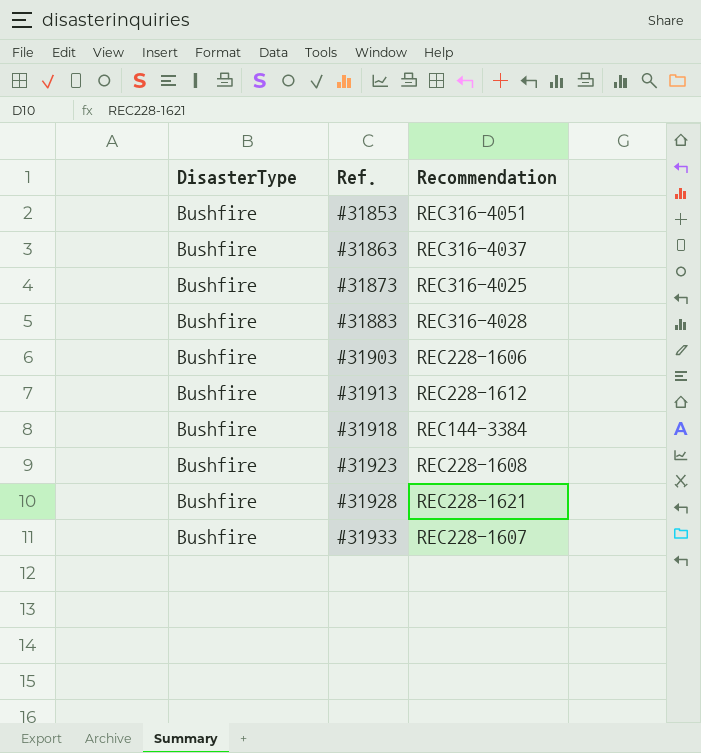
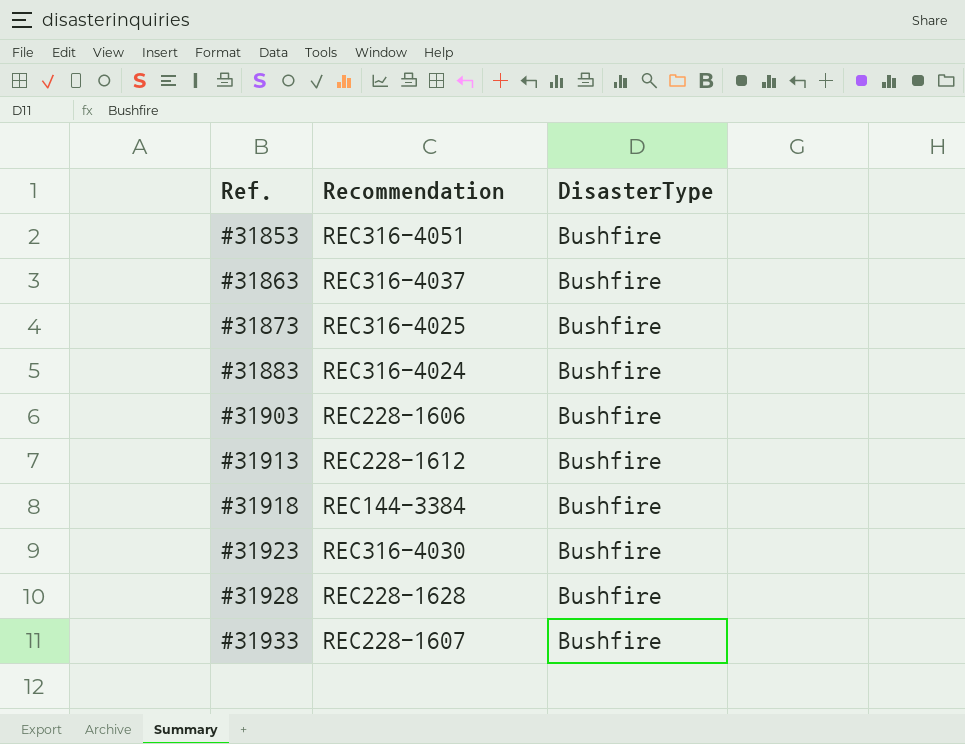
column DisasterType | position: 1 -> 3
#31883 | Recommendation: REC316-4028 -> REC316-4024
#31923 | Recommendation: REC228-1608 -> REC316-4030
#31928 | Recommendation: REC228-1621 -> REC228-1628

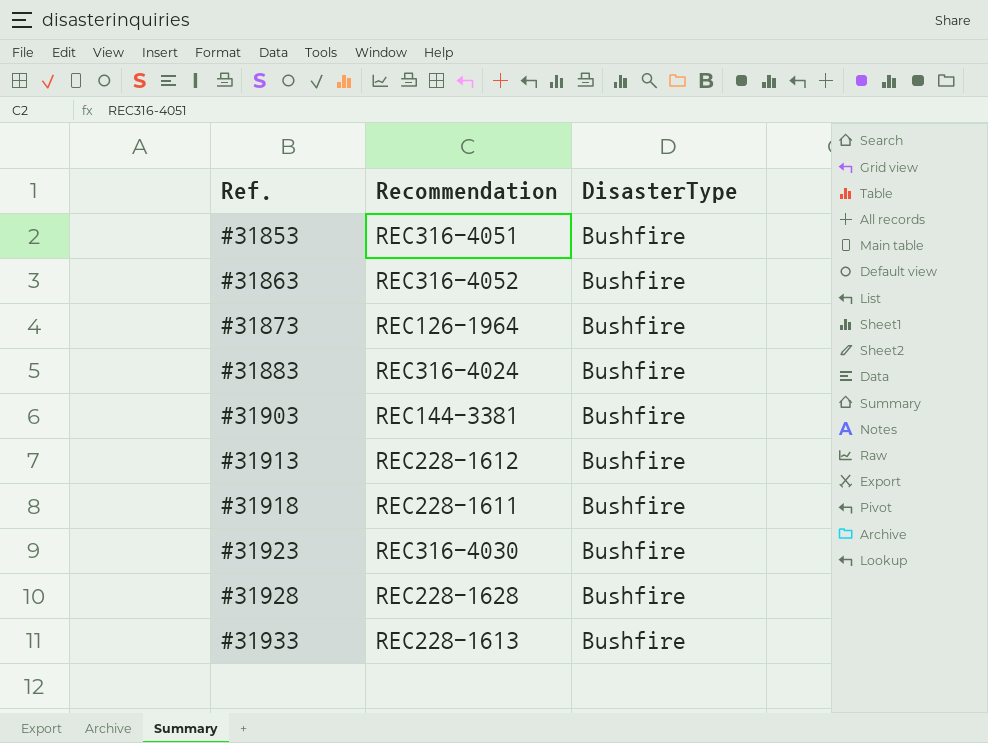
#31863 | Recommendation: REC316-4037 -> REC316-4052
#31873 | Recommendation: REC316-4025 -> REC126-1964
#31903 | Recommendation: REC228-1606 -> REC144-3381
#31918 | Recommendation: REC144-3384 -> REC228-1611
#31933 | Recommendation: REC228-1607 -> REC228-1613

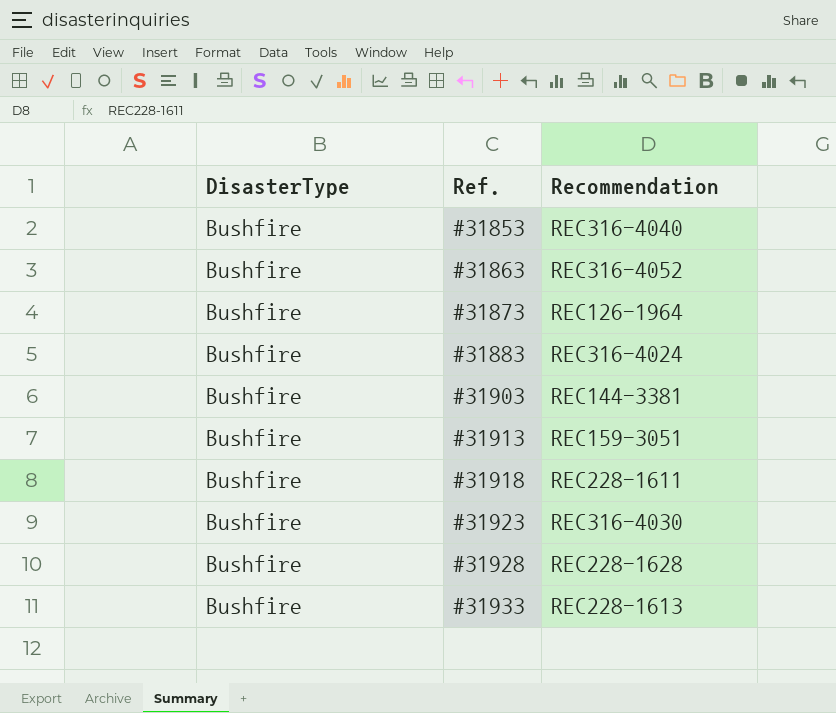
column DisasterType | position: 3 -> 1
#31853 | Recommendation: REC316-4051 -> REC316-4040
#31913 | Recommendation: REC228-1612 -> REC159-3051

